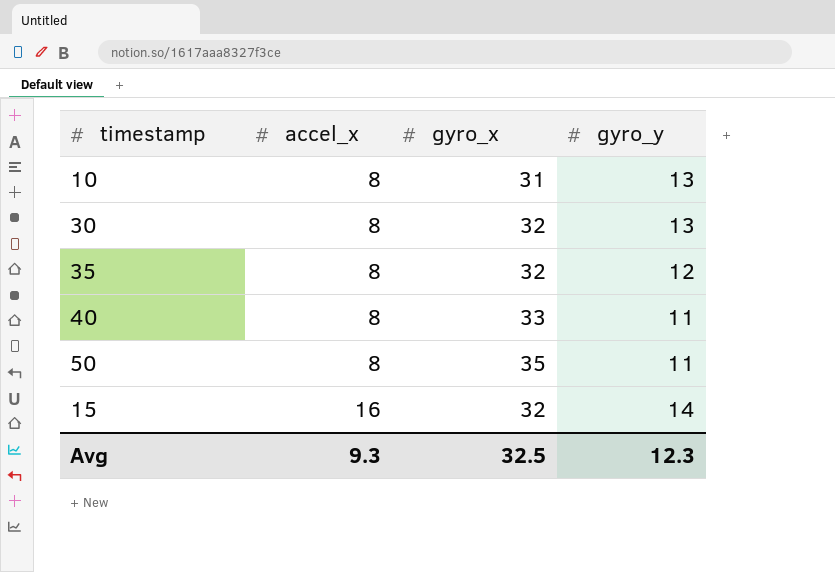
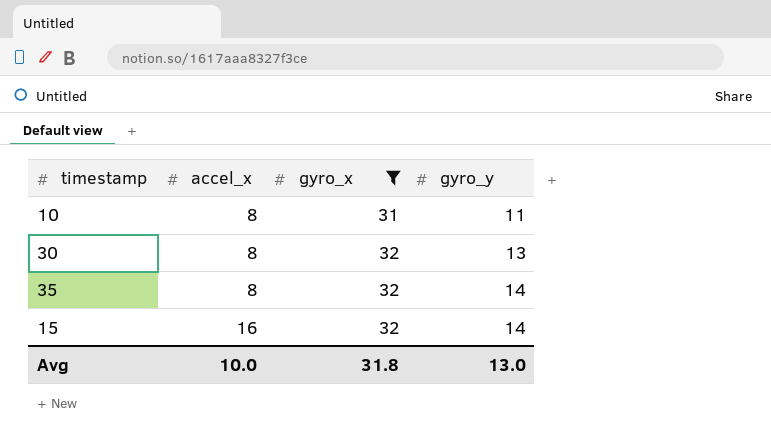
filter: none -> gyro_x <= 32
10 | gyro_y: 13 -> 11
35 | gyro_y: 12 -> 14
Avg | accel_x: 9.3 -> 10.0
Avg | gyro_x: 32.5 -> 31.8
Avg | gyro_y: 12.3 -> 13.0

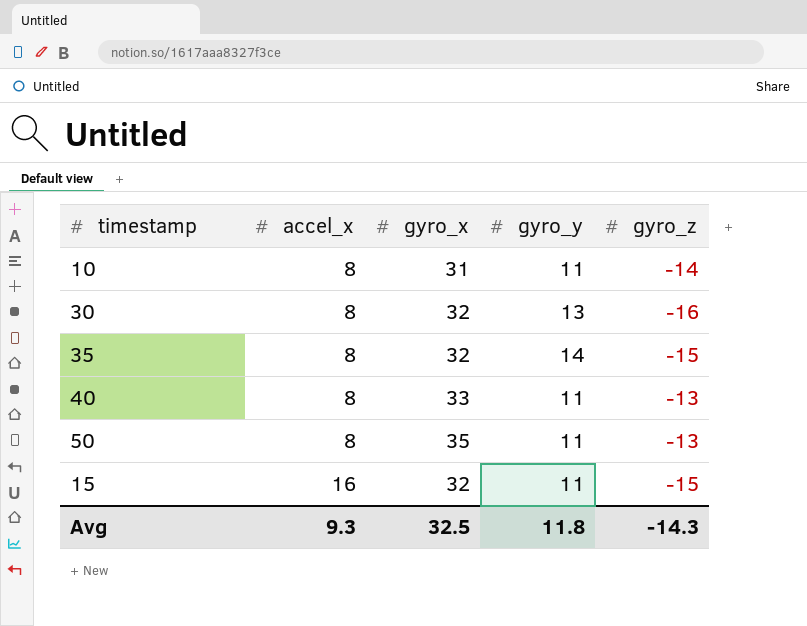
filter: gyro_x <= 32 -> none
column gyro_z | position: none -> 5
15 | gyro_y: 14 -> 11
Avg | accel_x: 10.0 -> 9.3
Avg | gyro_x: 31.8 -> 32.5
Avg | gyro_y: 13.0 -> 11.8

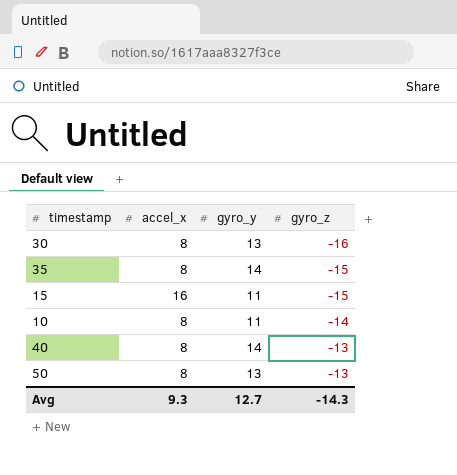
row order: accel_x ascending -> gyro_z ascending
column gyro_x | position: 3 -> none
40 | gyro_y: 11 -> 14
50 | gyro_y: 11 -> 13
Avg | gyro_y: 11.8 -> 12.7

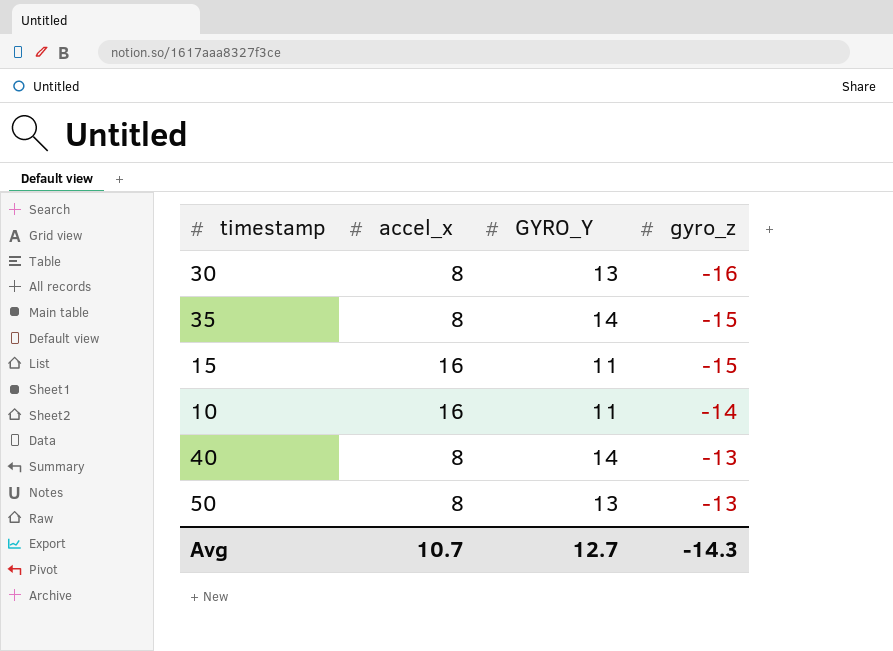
column name: gyro_y -> GYRO_Y
10 | accel_x: 8 -> 16
Avg | accel_x: 9.3 -> 10.7

